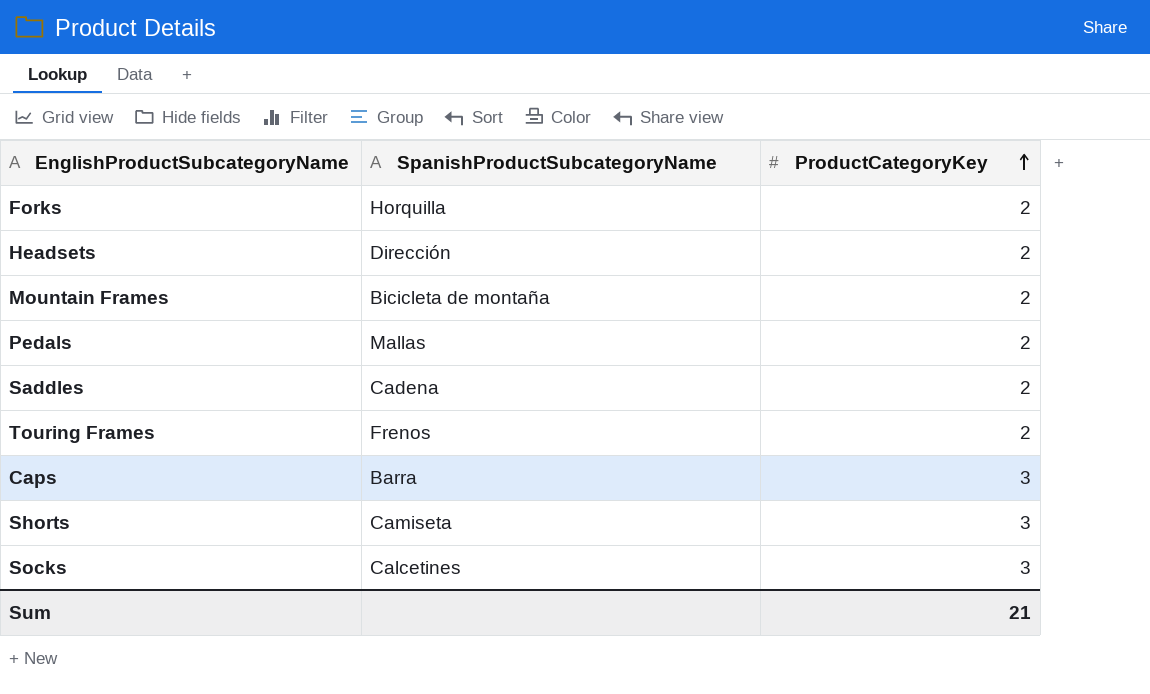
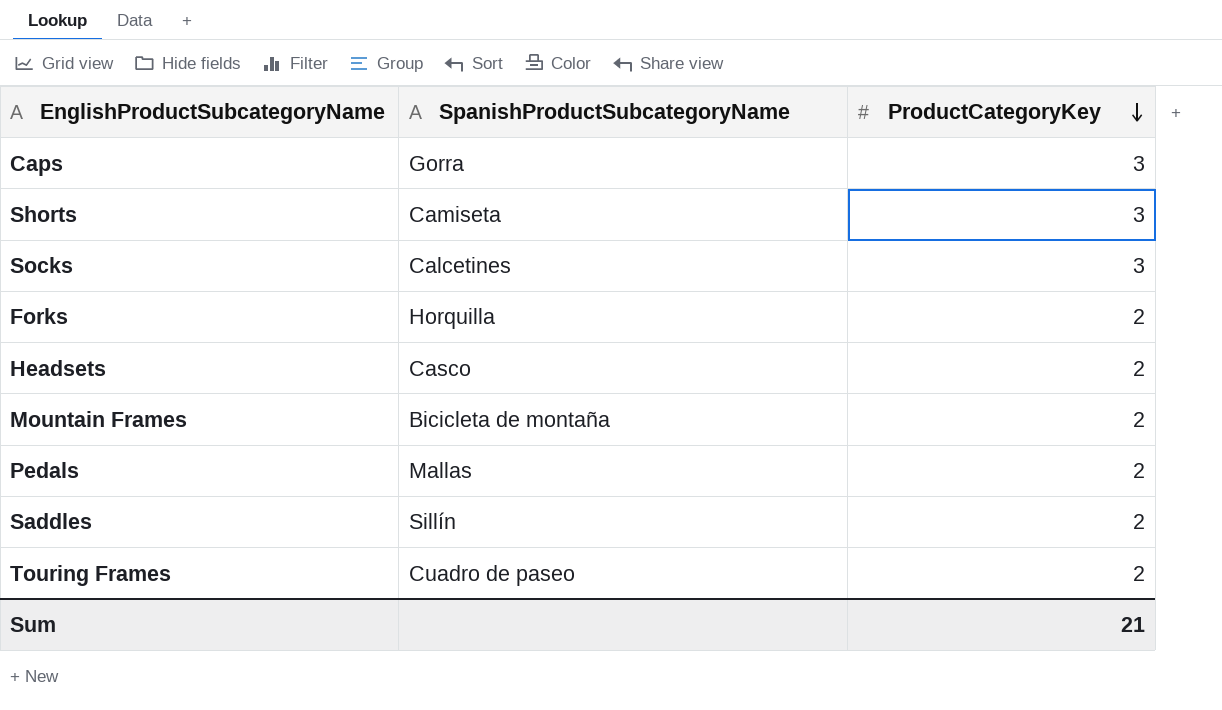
row order: ProductCategoryKey ascending -> ProductCategoryKey descending
Caps | SpanishProductSubcategoryName: Barra -> Gorra
Headsets | SpanishProductSubcategoryName: Dirección -> Casco
Saddles | SpanishProductSubcategoryName: Cadena -> Sillín
Touring Frames | SpanishProductSubcategoryName: Frenos -> Cuadro de paseo

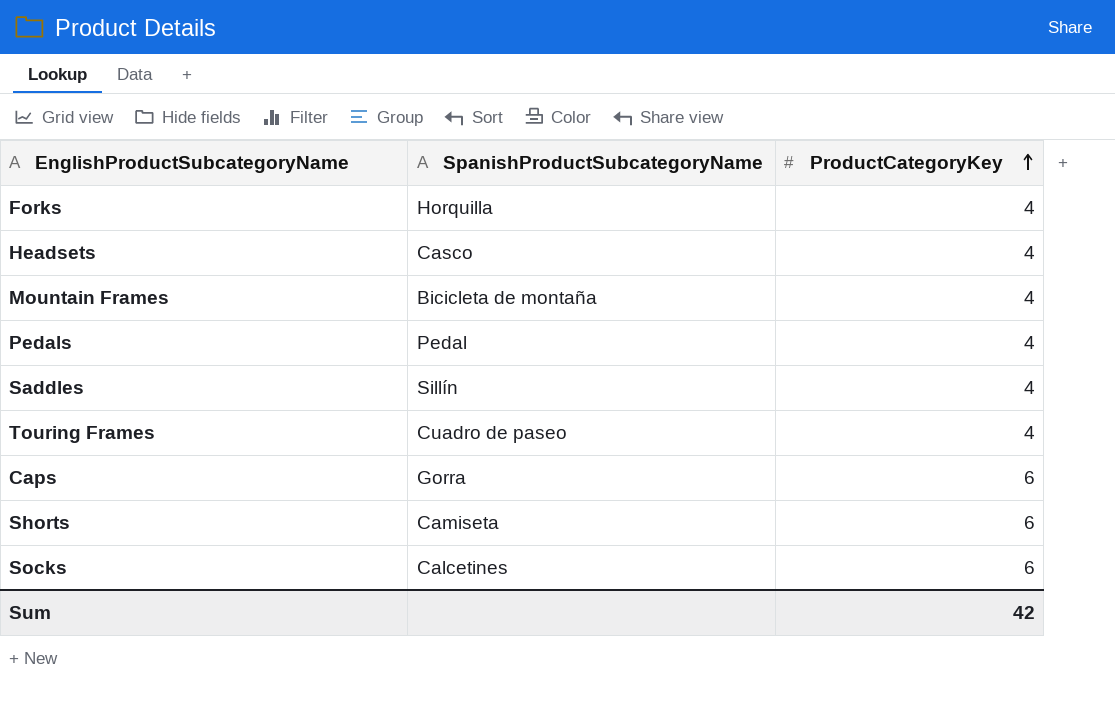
row order: ProductCategoryKey descending -> ProductCategoryKey ascending
Forks | ProductCategoryKey: 2 -> 4
Headsets | ProductCategoryKey: 2 -> 4
Mountain Frames | ProductCategoryKey: 2 -> 4
Pedals | SpanishProductSubcategoryName: Mallas -> Pedal
Pedals | ProductCategoryKey: 2 -> 4
Saddles | ProductCategoryKey: 2 -> 4
Touring Frames | ProductCategoryKey: 2 -> 4
Caps | ProductCategoryKey: 3 -> 6
Shorts | ProductCategoryKey: 3 -> 6
Socks | ProductCategoryKey: 3 -> 6
Sum | ProductCategoryKey: 21 -> 42

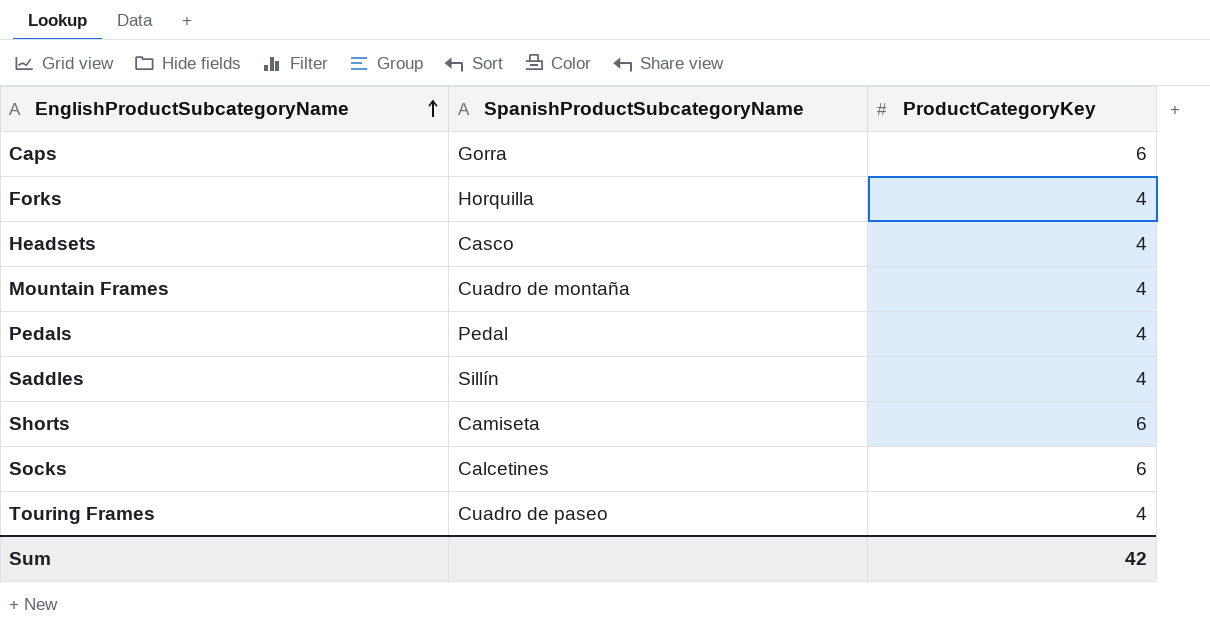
row order: ProductCategoryKey ascending -> EnglishProductSubcategoryName ascending
Mountain Frames | SpanishProductSubcategoryName: Bicicleta de montaña -> Cuadro de montaña

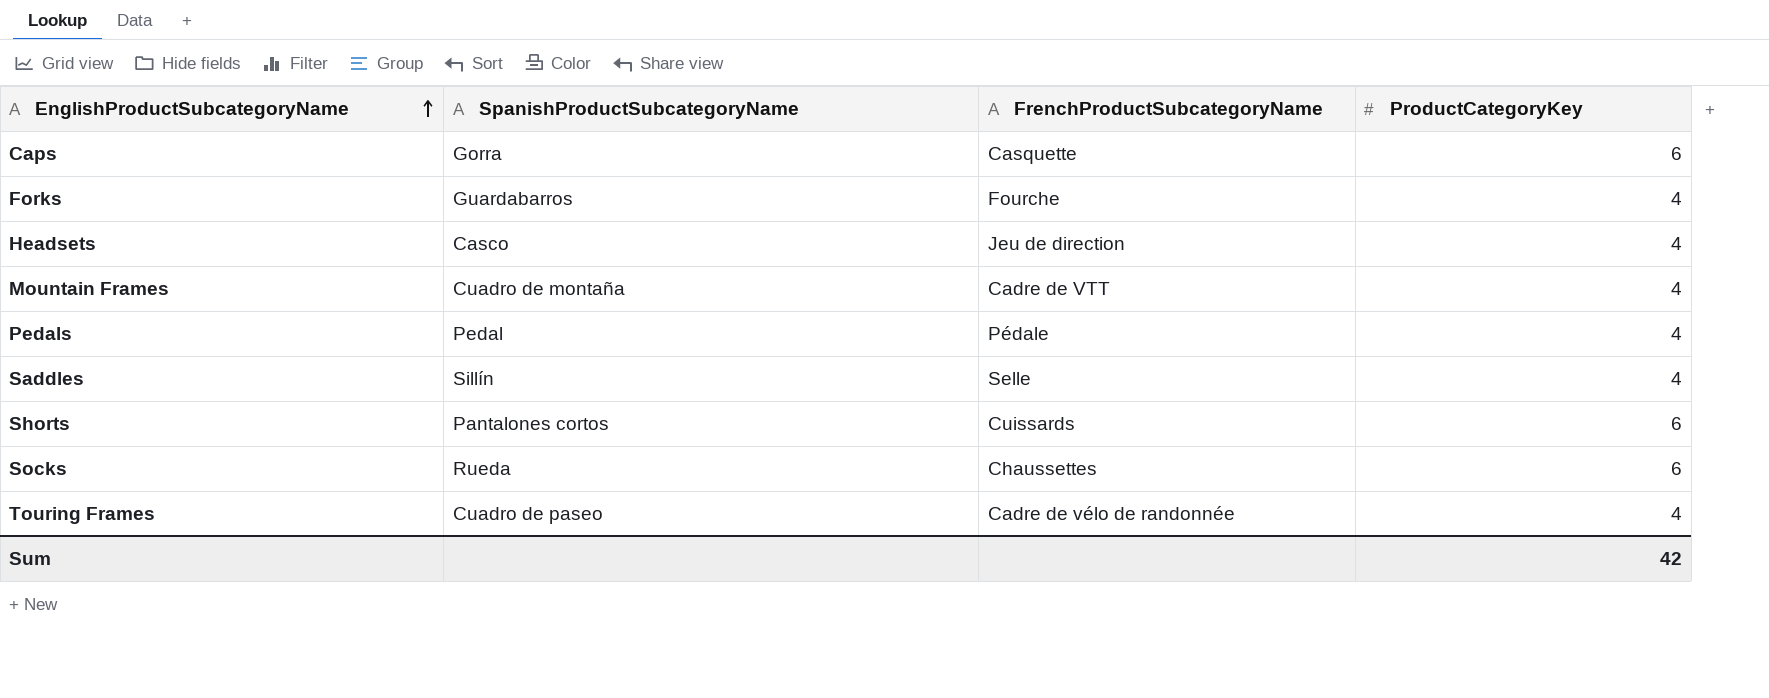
column FrenchProductSubcategoryName | position: none -> 3
Forks | SpanishProductSubcategoryName: Horquilla -> Guardabarros
Shorts | SpanishProductSubcategoryName: Camiseta -> Pantalones cortos
Socks | SpanishProductSubcategoryName: Calcetines -> Rueda

